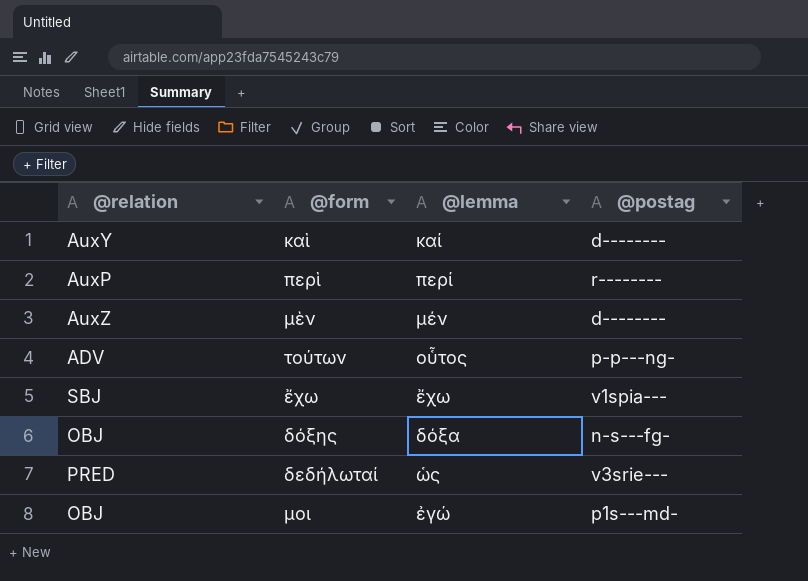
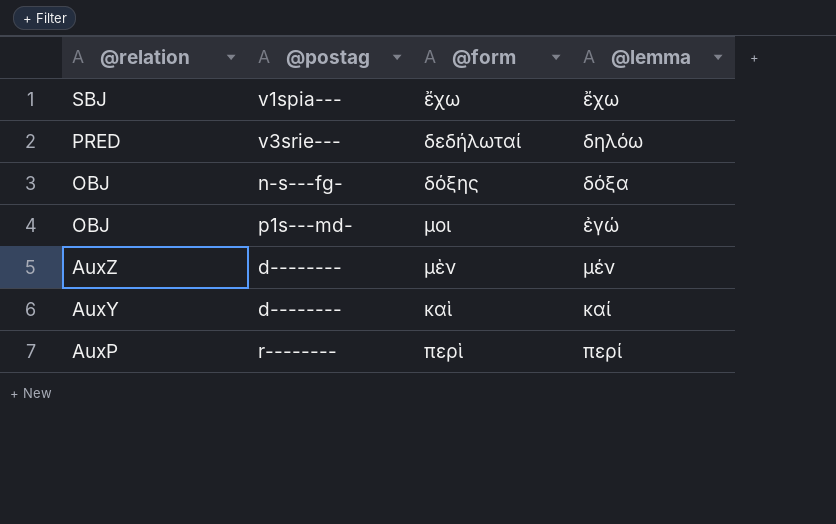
row order: none -> @relation descending
column @postag | position: 4 -> 2
row τούτων: ADV | οὗτος | p-p---ng- -> none
δεδήλωταί | @lemma: ὡς -> δηλόω

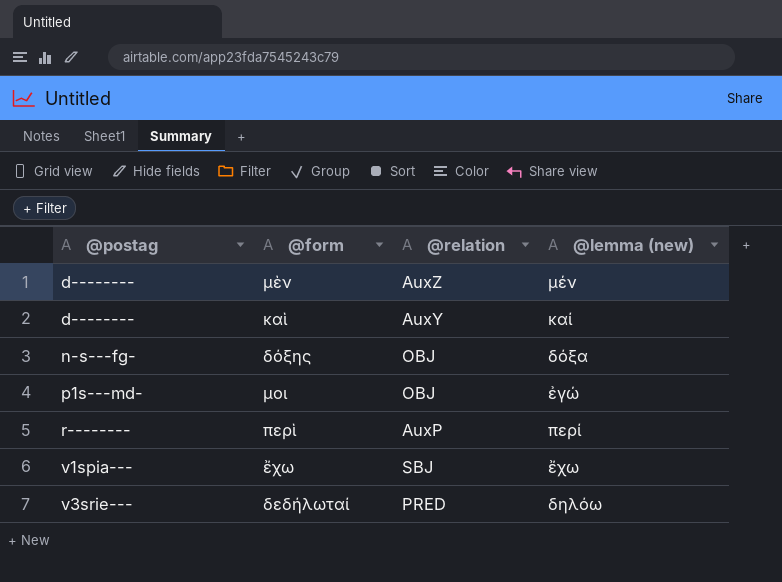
row order: @relation descending -> @postag ascending
column @relation | position: 1 -> 3
column name: @lemma -> @lemma (new)

